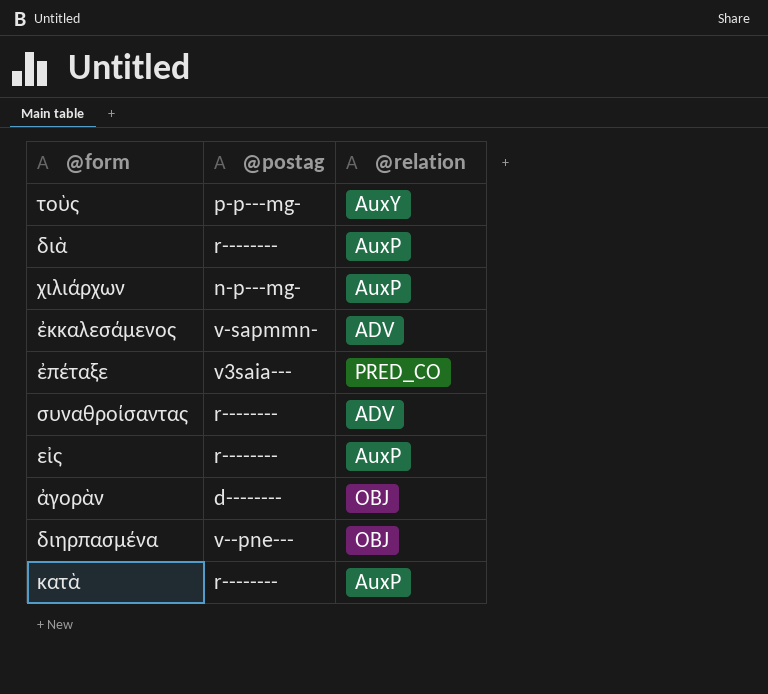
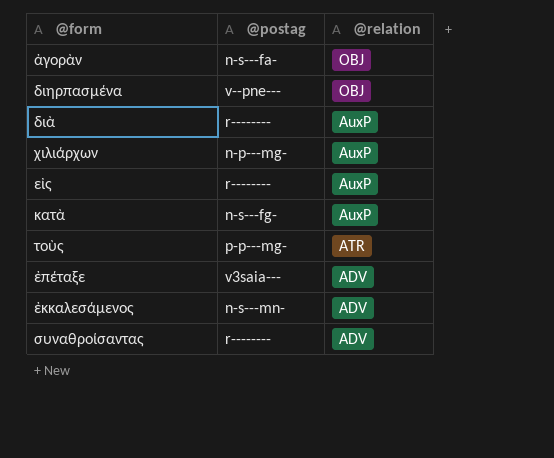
row order: none -> @relation descending
ἀγορὰν | @postag: d-------- -> n-s---fa-
κατὰ | @postag: r-------- -> n-s---fg-
τοὺς | @relation: AuxY -> ATR
ἐπέταξε | @relation: PRED_CO -> ADV
ἐκκαλεσάμενος | @postag: v-sapmmn- -> n-s---mn-

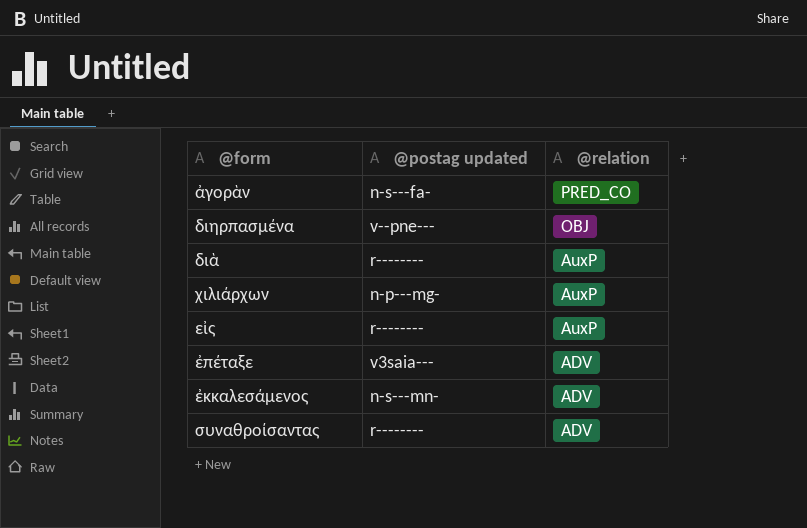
column name: @postag -> @postag updated
row κατὰ: n-s---fg- | AuxP -> none
row τοὺς: p-p---mg- | ATR -> none
ἀγορὰν | @relation: OBJ -> PRED_CO

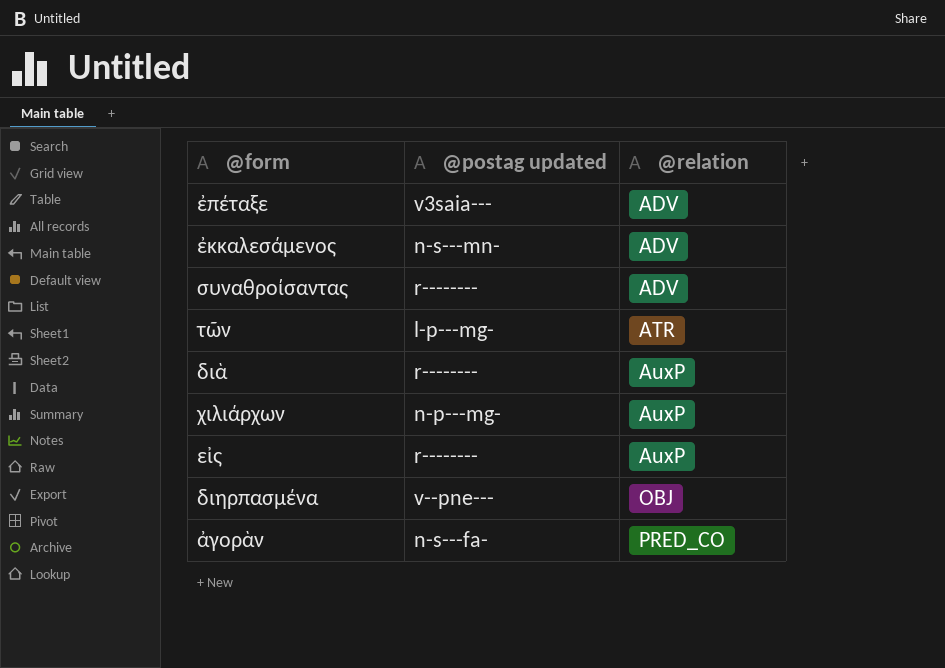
row order: @relation descending -> @relation ascending
row τῶν: none -> l-p---mg- | ATR

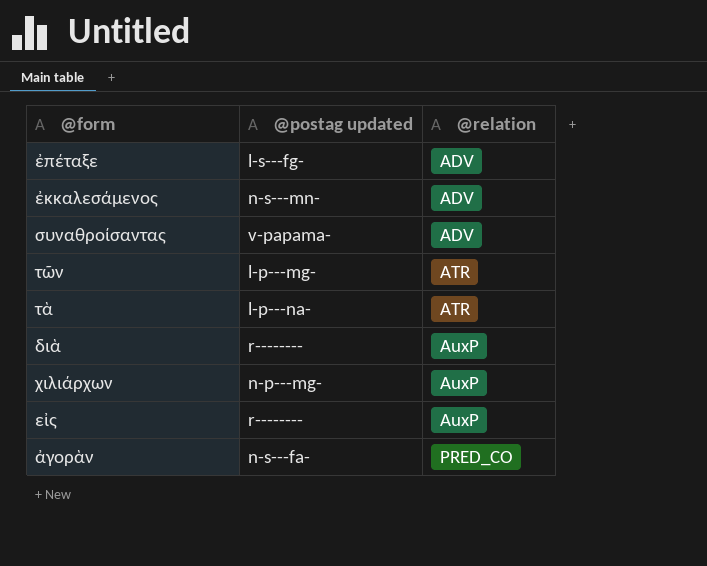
row διηρπασμένα: v--pne--- | OBJ -> none
ἐπέταξε | @postag updated: v3saia--- -> l-s---fg-
συναθροίσαντας | @postag updated: r-------- -> v-papama-
row τὰ: none -> l-p---na- | ATR

